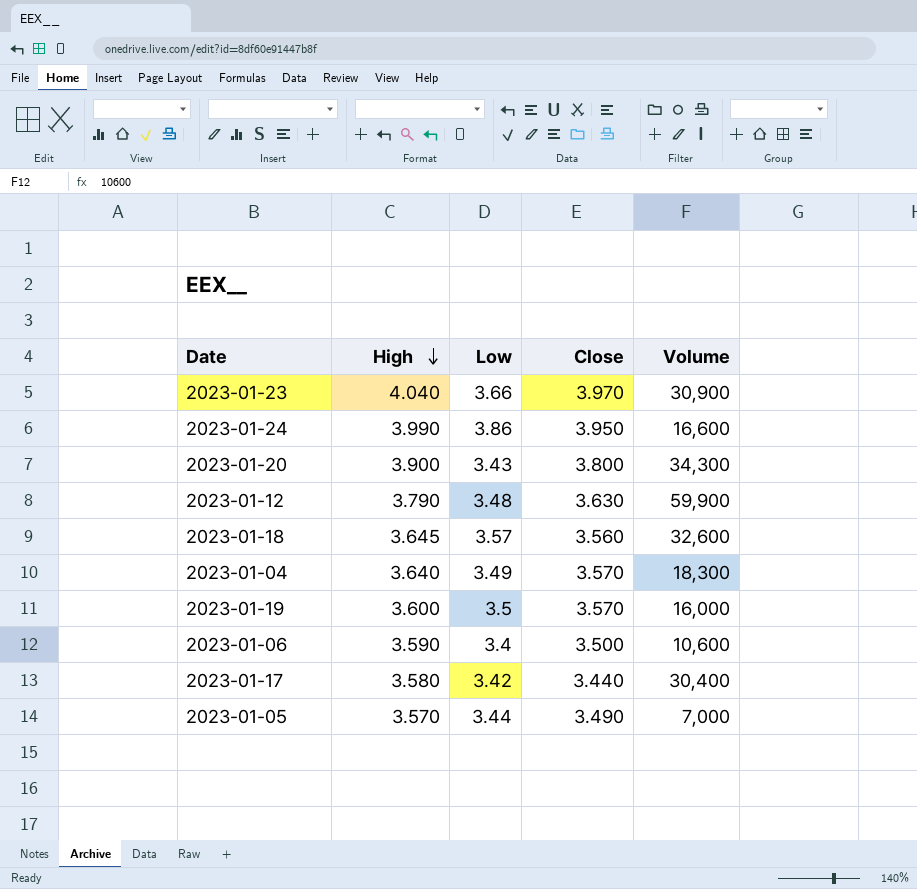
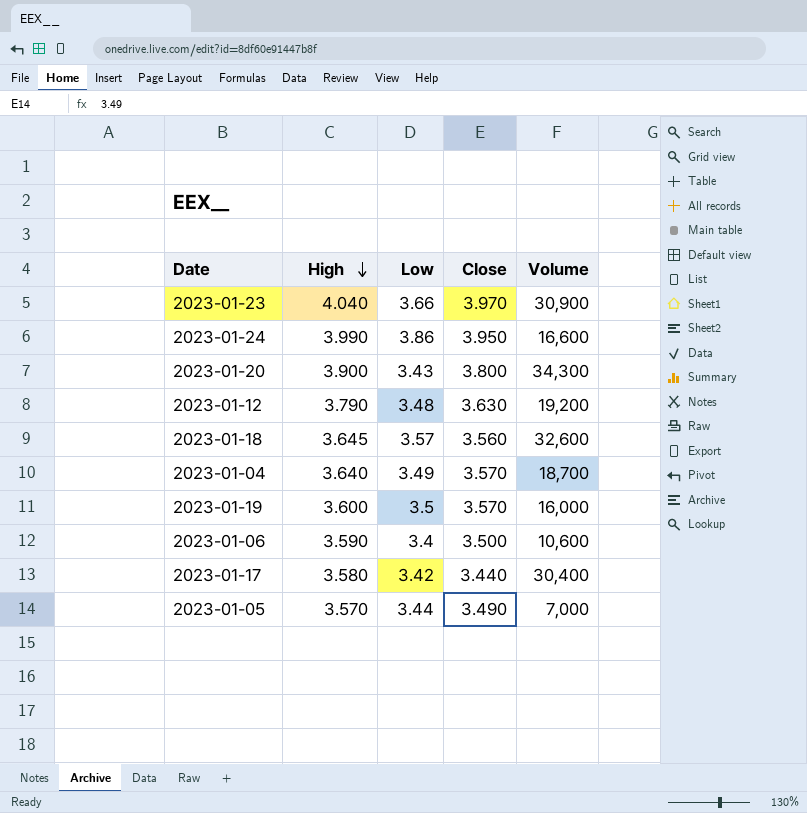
2023-01-12 | Volume: 59,900 -> 19,200
2023-01-04 | Volume: 18,300 -> 18,700

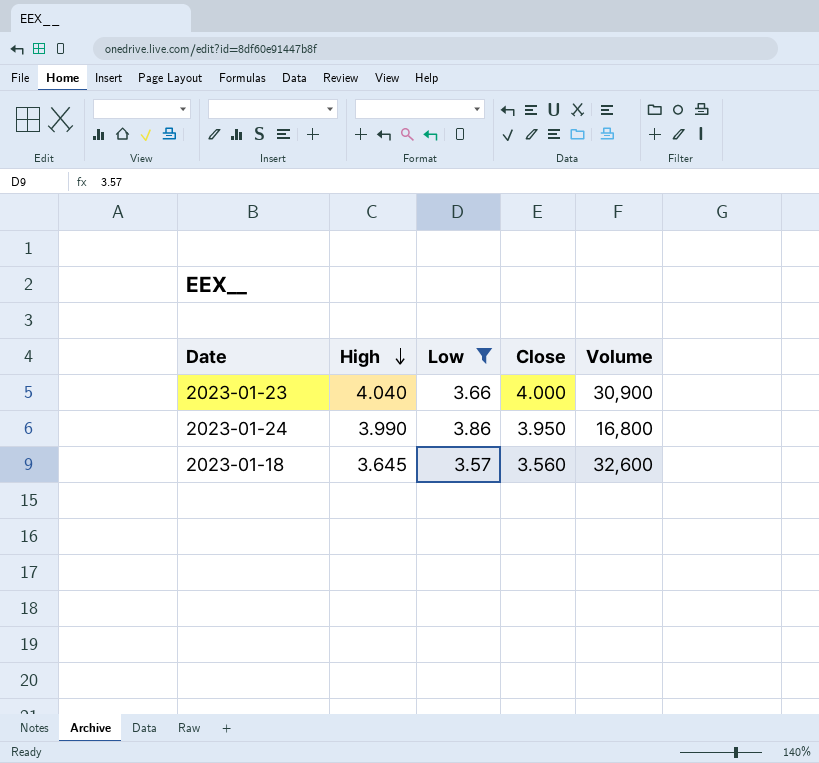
filter: none -> Low >= 3.57
2023-01-23 | Close: 3.970 -> 4.000
2023-01-24 | Volume: 16,600 -> 16,800

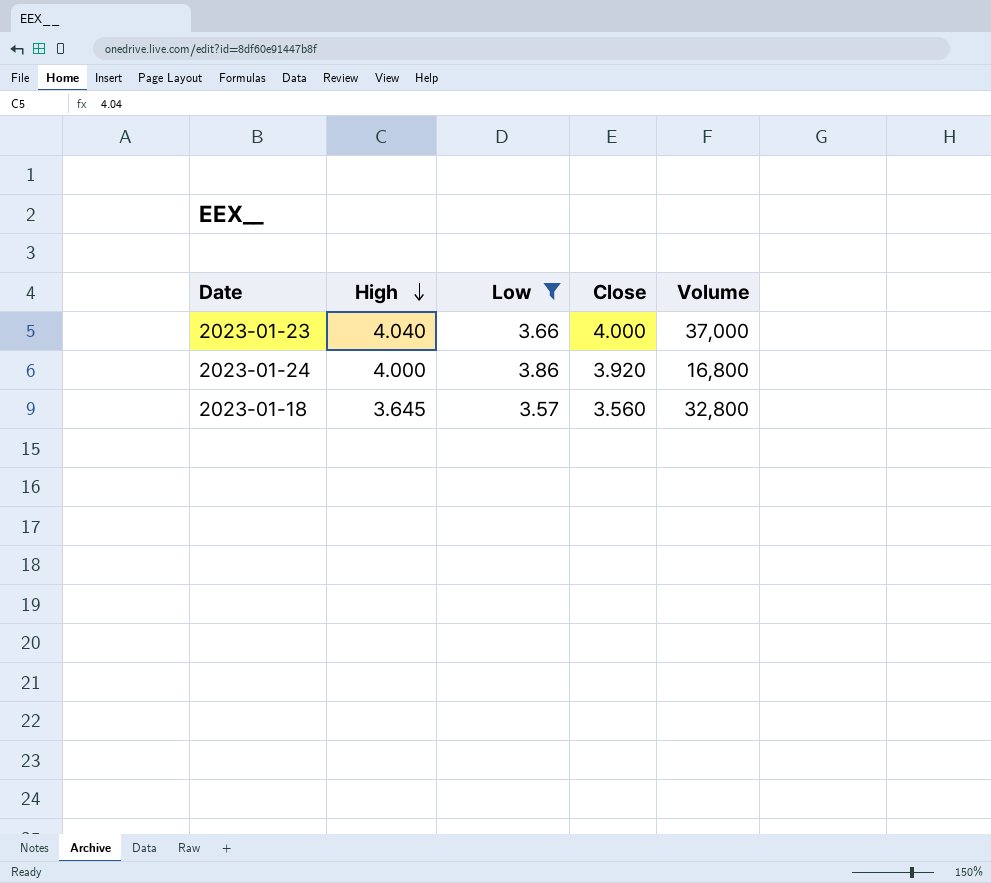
2023-01-23 | Volume: 30,900 -> 37,000
2023-01-24 | High: 3.990 -> 4.000
2023-01-24 | Close: 3.950 -> 3.920
2023-01-18 | Volume: 32,600 -> 32,800

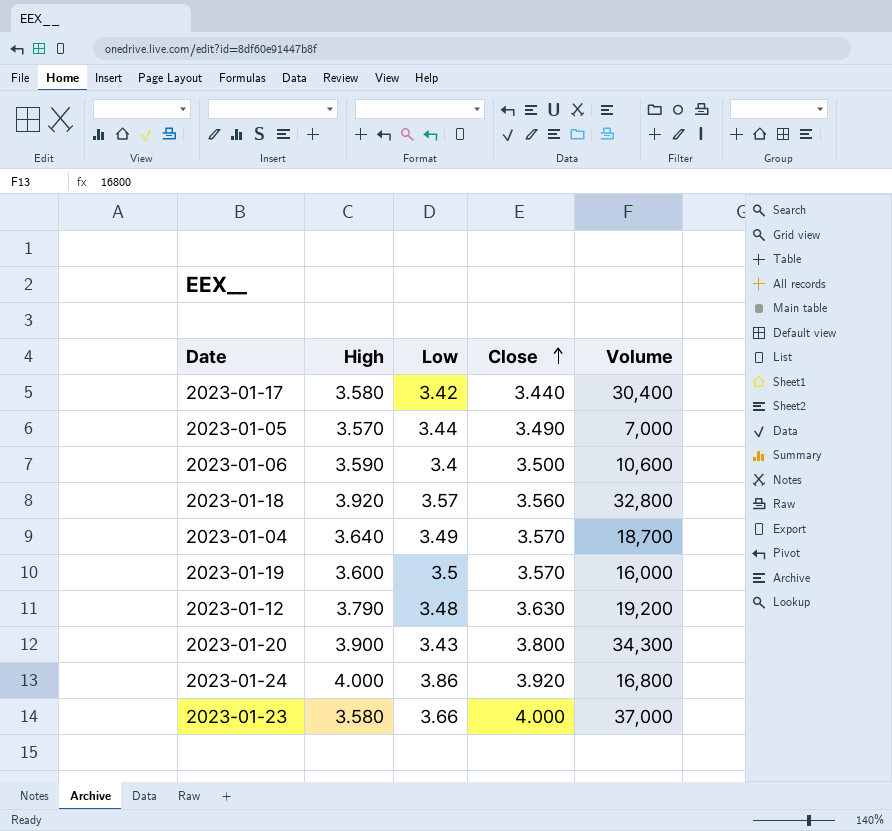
filter: Low >= 3.57 -> none
row order: High descending -> Close ascending
2023-01-18 | High: 3.645 -> 3.920
2023-01-23 | High: 4.040 -> 3.580

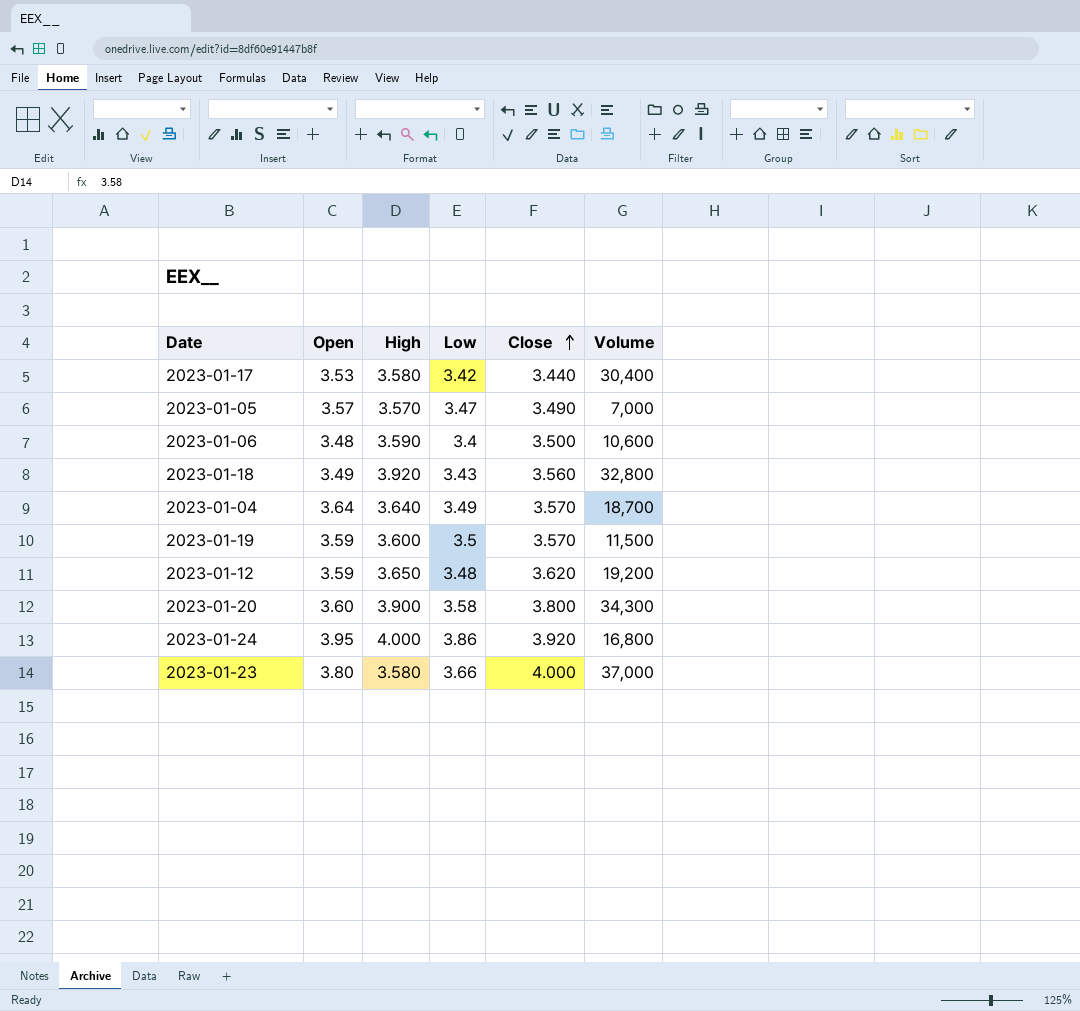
column Open | position: none -> 2
2023-01-05 | Low: 3.44 -> 3.47
2023-01-18 | Low: 3.57 -> 3.43
2023-01-19 | Volume: 16,000 -> 11,500
2023-01-12 | High: 3.790 -> 3.650
2023-01-12 | Close: 3.630 -> 3.620
2023-01-20 | Low: 3.43 -> 3.58

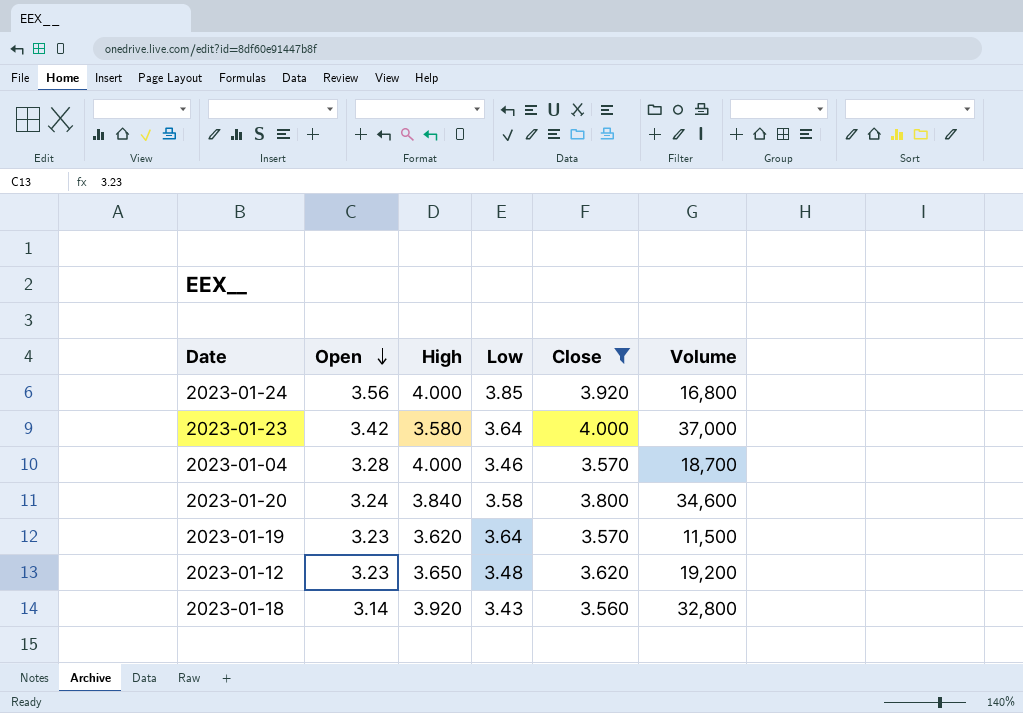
filter: none -> Close >= 3.560
row order: Close ascending -> Open descending
2023-01-24 | Open: 3.95 -> 3.56
2023-01-24 | Low: 3.86 -> 3.85
2023-01-23 | Open: 3.80 -> 3.42
2023-01-23 | Low: 3.66 -> 3.64
2023-01-04 | Open: 3.64 -> 3.28
2023-01-04 | High: 3.640 -> 4.000
2023-01-04 | Low: 3.49 -> 3.46
2023-01-20 | Open: 3.60 -> 3.24
2023-01-20 | High: 3.900 -> 3.840
2023-01-20 | Volume: 34,300 -> 34,600
2023-01-19 | Open: 3.59 -> 3.23
2023-01-19 | High: 3.600 -> 3.620
2023-01-19 | Low: 3.5 -> 3.64
2023-01-12 | Open: 3.59 -> 3.23
2023-01-18 | Open: 3.49 -> 3.14

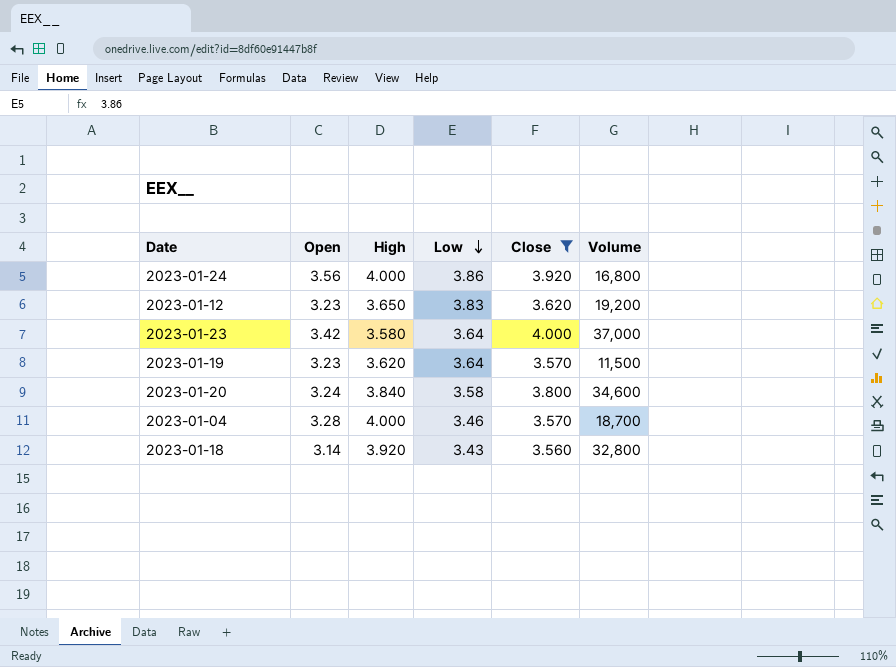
row order: Open descending -> Low descending
2023-01-24 | Low: 3.85 -> 3.86
2023-01-12 | Low: 3.48 -> 3.83

